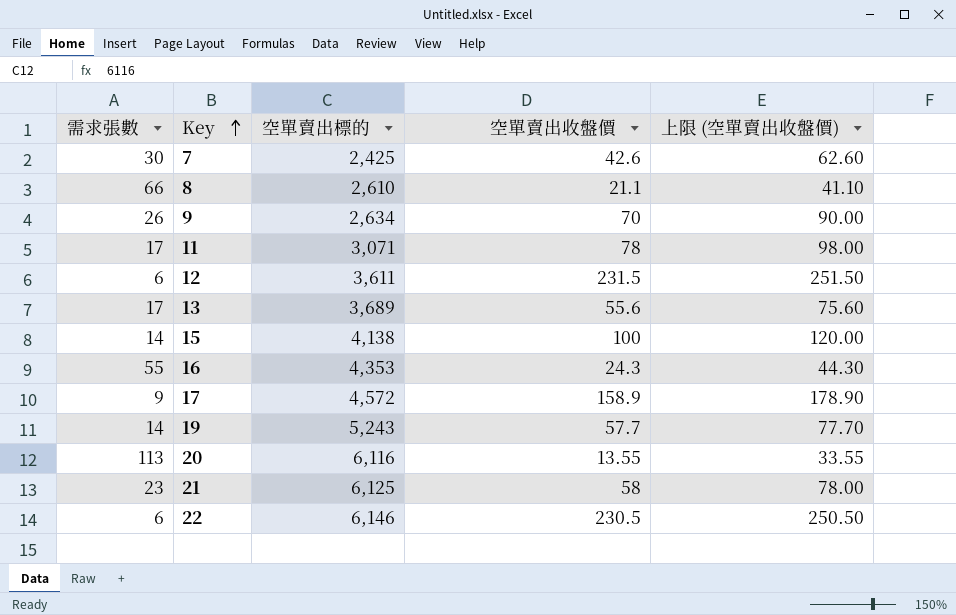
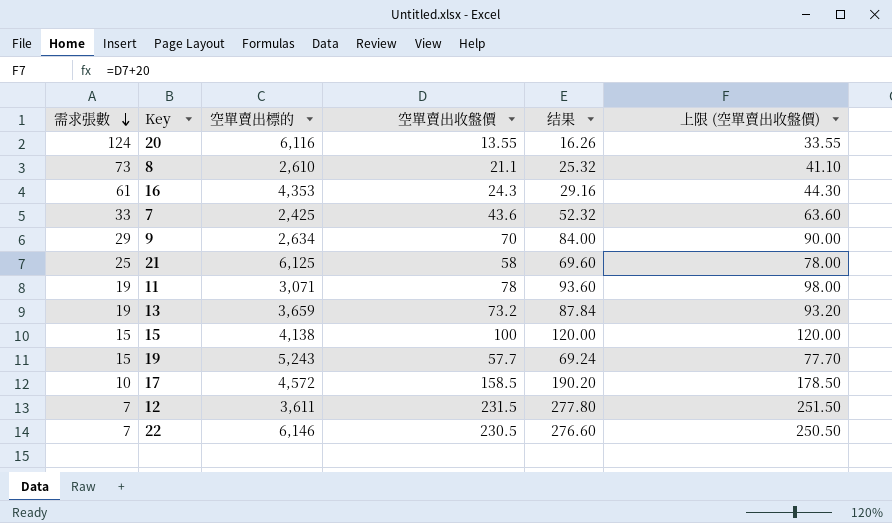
row order: Key ascending -> 需求張數 descending
column 结果 | formula: none -> [空單賣出收盤價] * 1.2
20 | 需求張數: 113 -> 124
8 | 需求張數: 66 -> 73
16 | 需求張數: 55 -> 61
7 | 需求張數: 30 -> 33
7 | 空單賣出收盤價: 42.6 -> 43.6
7 | 上限 (空單賣出收盤價): 62.60 -> 63.60
9 | 需求張數: 26 -> 29
21 | 需求張數: 23 -> 25
11 | 需求張數: 17 -> 19
13 | 需求張數: 17 -> 19
13 | 空單賣出標的: 3,689 -> 3,659
13 | 空單賣出收盤價: 55.6 -> 73.2
13 | 上限 (空單賣出收盤價): 75.60 -> 93.20
15 | 需求張數: 14 -> 15
19 | 需求張數: 14 -> 15
17 | 需求張數: 9 -> 10
17 | 空單賣出收盤價: 158.9 -> 158.5
17 | 上限 (空單賣出收盤價): 178.90 -> 178.50
12 | 需求張數: 6 -> 7
22 | 需求張數: 6 -> 7

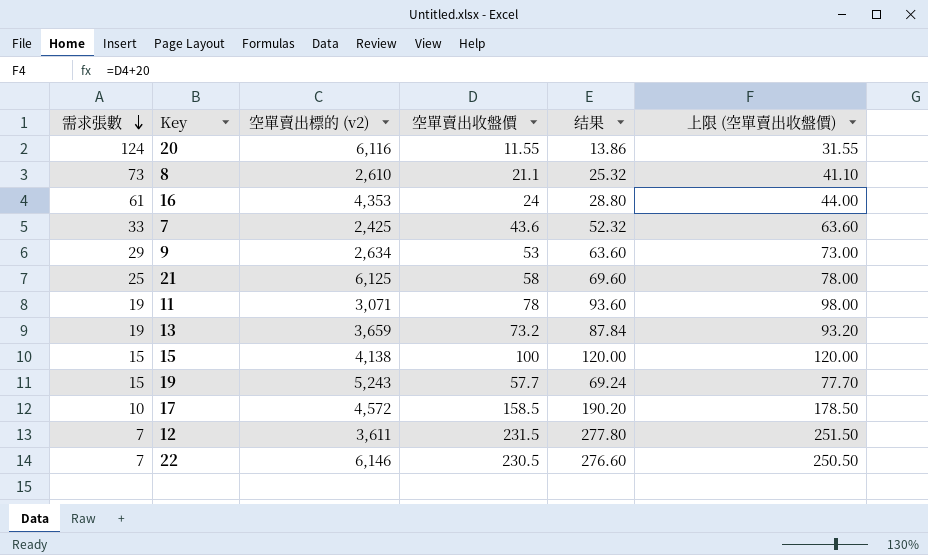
column name: 空單賣出標的 -> 空單賣出標的 (v2)
20 | 空單賣出收盤價: 13.55 -> 11.55
20 | 结果: 16.26 -> 13.86
20 | 上限 (空單賣出收盤價): 33.55 -> 31.55
16 | 空單賣出收盤價: 24.3 -> 24
16 | 结果: 29.16 -> 28.80
16 | 上限 (空單賣出收盤價): 44.30 -> 44.00
9 | 空單賣出收盤價: 70 -> 53
9 | 结果: 84.00 -> 63.60
9 | 上限 (空單賣出收盤價): 90.00 -> 73.00

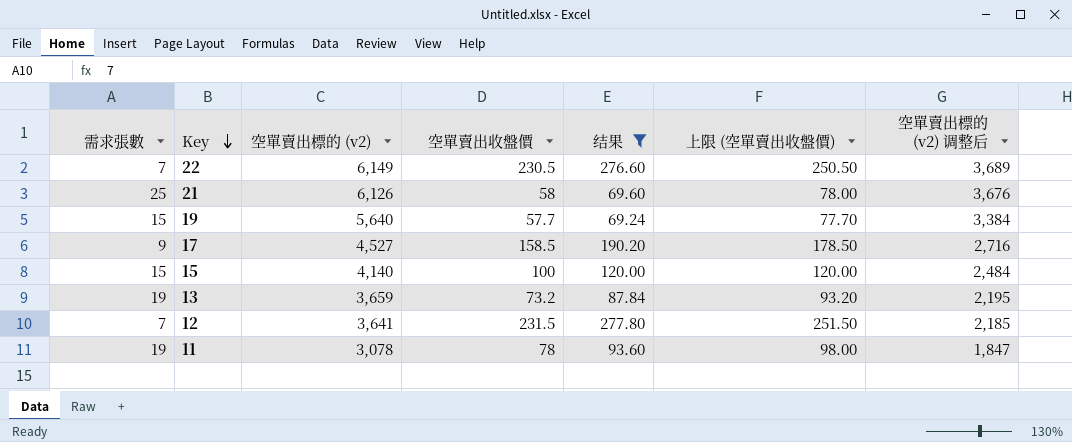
filter: none -> 结果 >= 69.24
row order: 需求張數 descending -> Key descending
column 空單賣出標的 (v2) 调整后 | formula: none -> [空單賣出標的 (v2)] * 0.6
22 | 空單賣出標的 (v2): 6,146 -> 6,149
21 | 空單賣出標的 (v2): 6,125 -> 6,126
19 | 空單賣出標的 (v2): 5,243 -> 5,640
17 | 需求張數: 10 -> 9
17 | 空單賣出標的 (v2): 4,572 -> 4,527
15 | 空單賣出標的 (v2): 4,138 -> 4,140
12 | 空單賣出標的 (v2): 3,611 -> 3,641
11 | 空單賣出標的 (v2): 3,071 -> 3,078

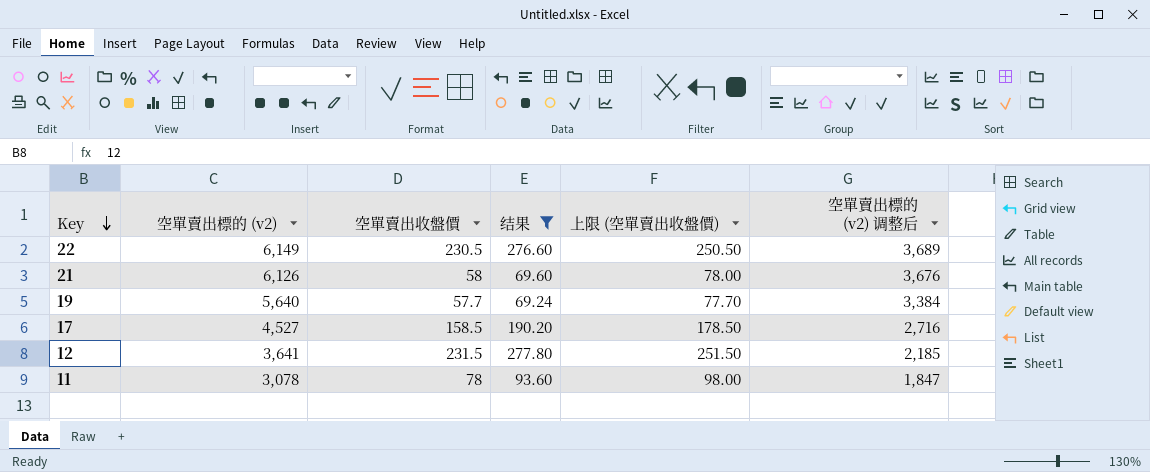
column 需求張數 | position: 1 -> none
row 15: 15 | 4,140 | 100 | 120.00 | 120.00 | 2,484 -> none
row 13: 19 | 3,659 | 73.2 | 87.84 | 93.20 | 2,195 -> none

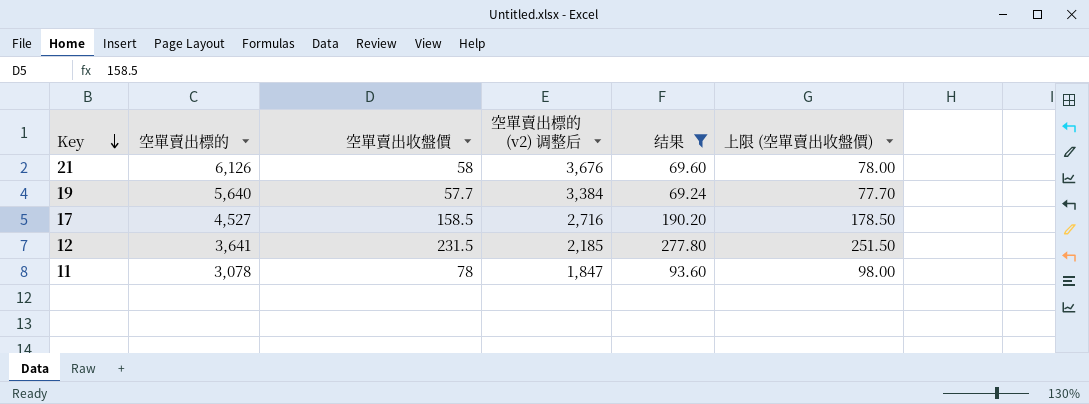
column name: 空單賣出標的 (v2) -> 空單賣出標的
column 空單賣出標的 (v2) 调整后 | position: 6 -> 4
row 22: 6,149 | 230.5 | 276.60 | 250.50 | 3,689 -> none

